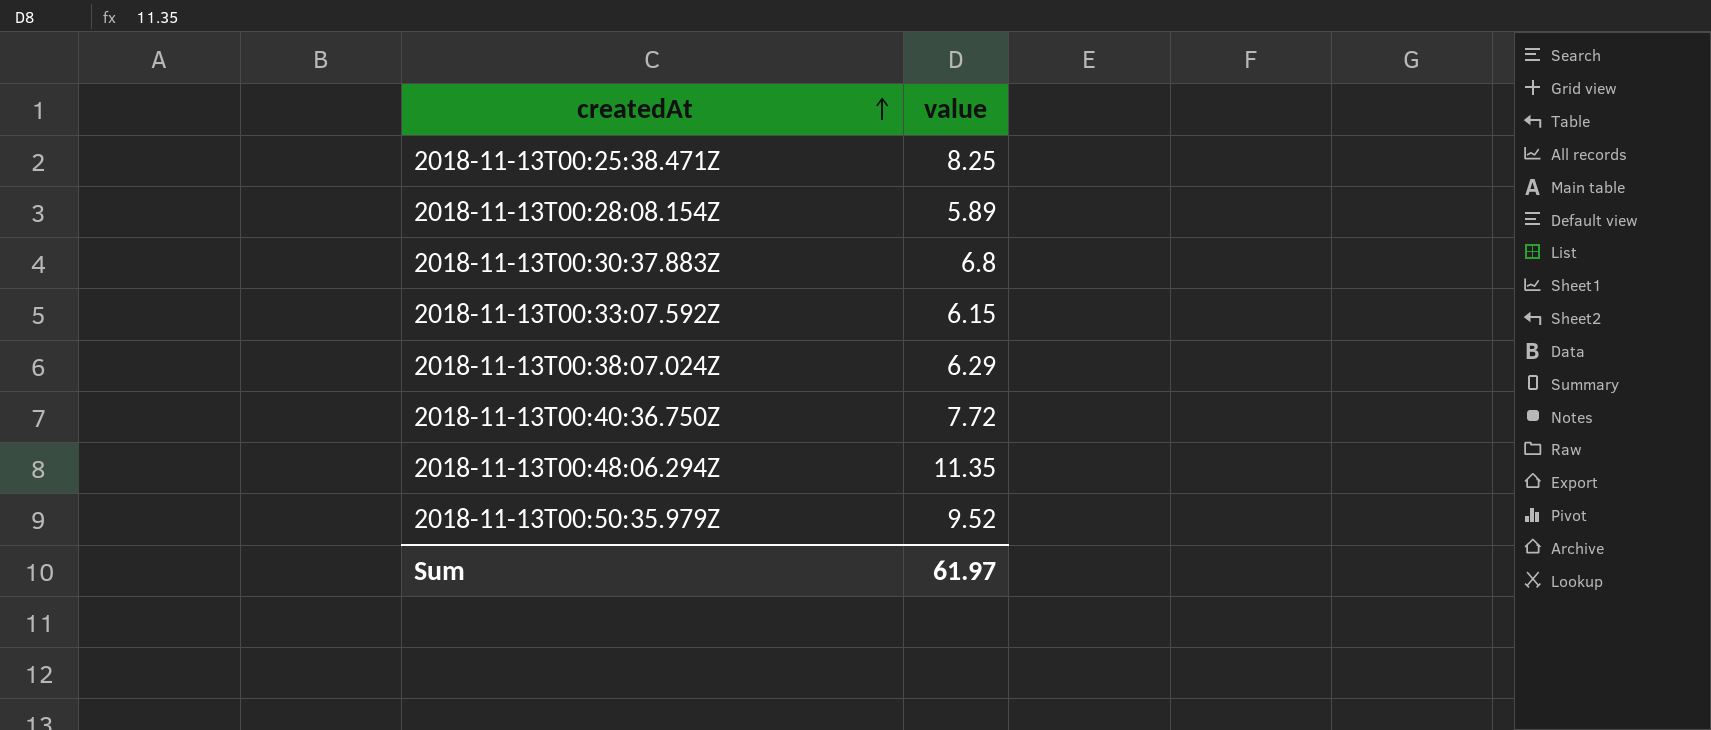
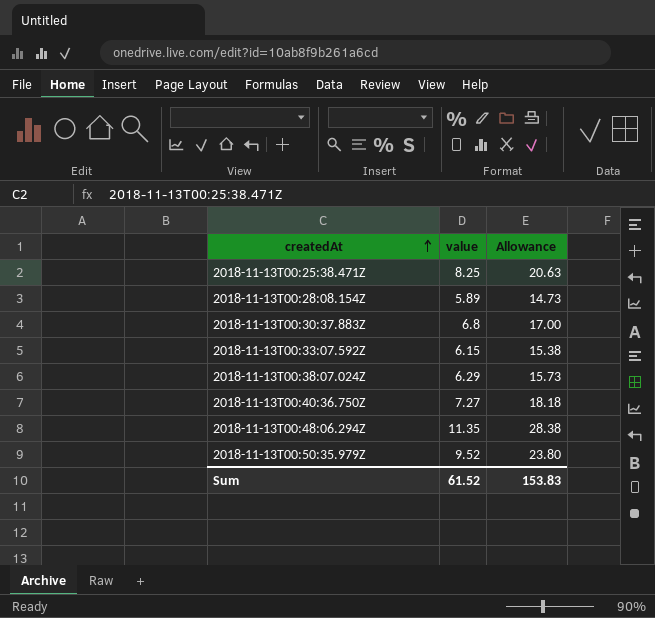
column Allowance | formula: none -> [value] * 2.5
2018-11-13T00:40:36.750Z | value: 7.72 -> 7.27
Sum | value: 61.97 -> 61.52

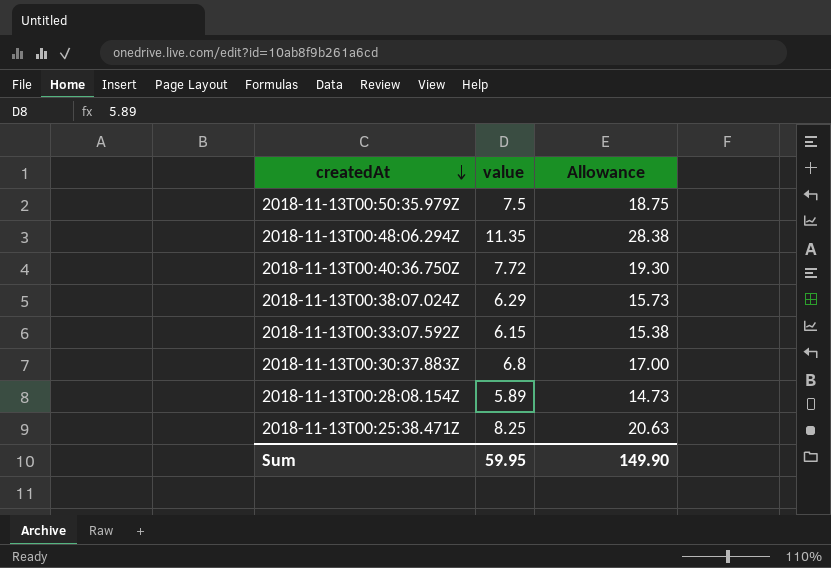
row order: createdAt ascending -> createdAt descending
2018-11-13T00:50:35.979Z | value: 9.52 -> 7.5
2018-11-13T00:50:35.979Z | Allowance: 23.80 -> 18.75
2018-11-13T00:40:36.750Z | value: 7.27 -> 7.72
2018-11-13T00:40:36.750Z | Allowance: 18.18 -> 19.30
Sum | value: 61.52 -> 59.95
Sum | Allowance: 153.83 -> 149.90

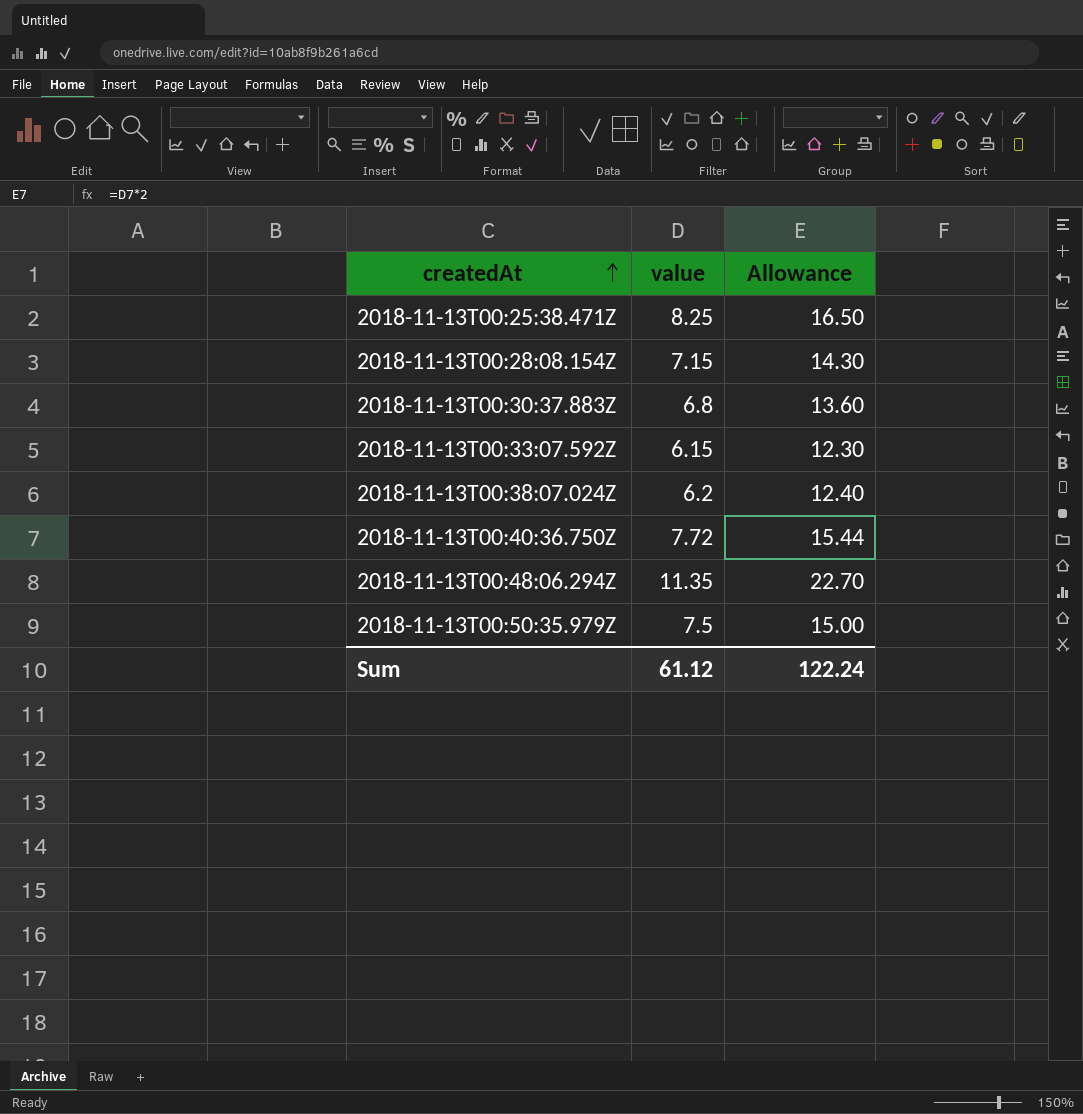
row order: createdAt descending -> createdAt ascending
column Allowance | formula: [value] * 2.5 -> [value] * 2
2018-11-13T00:28:08.154Z | value: 5.89 -> 7.15
2018-11-13T00:38:07.024Z | value: 6.29 -> 6.2
Sum | value: 59.95 -> 61.12
Sum | Allowance: 149.90 -> 122.24

